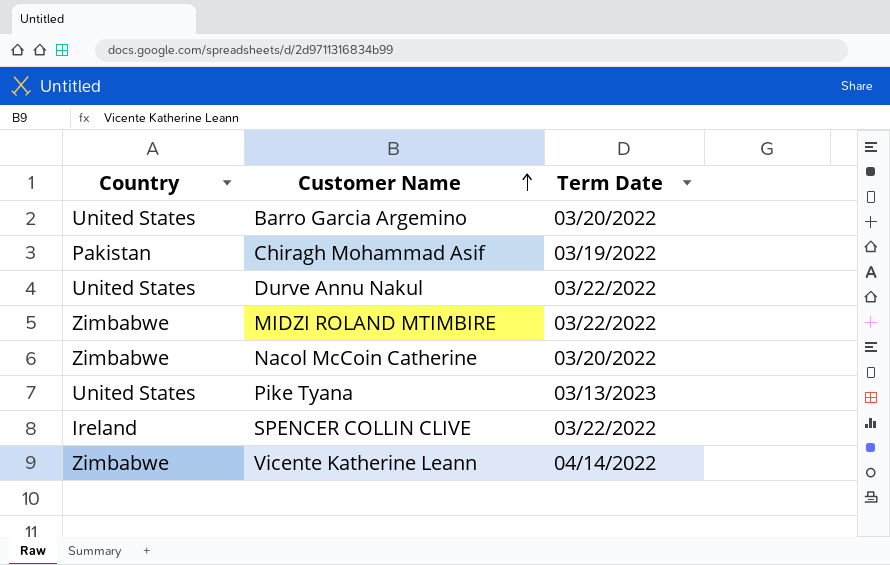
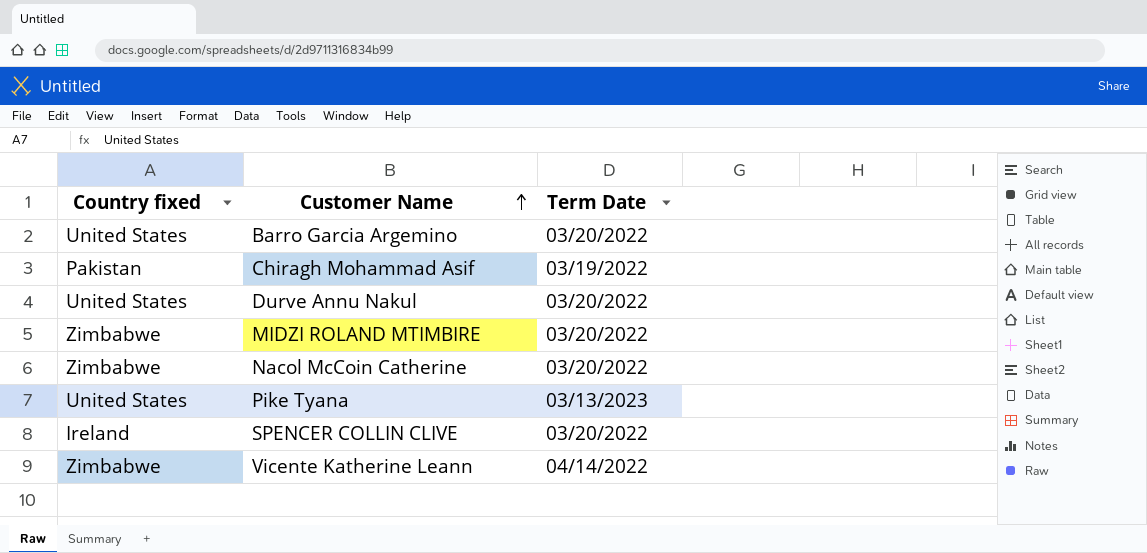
column name: Country -> Country fixed
Durve Annu Nakul | Term Date: 03/22/2022 -> 03/20/2022
MIDZI ROLAND MTIMBIRE | Term Date: 03/22/2022 -> 03/20/2022
SPENCER COLLIN CLIVE | Term Date: 03/22/2022 -> 03/20/2022

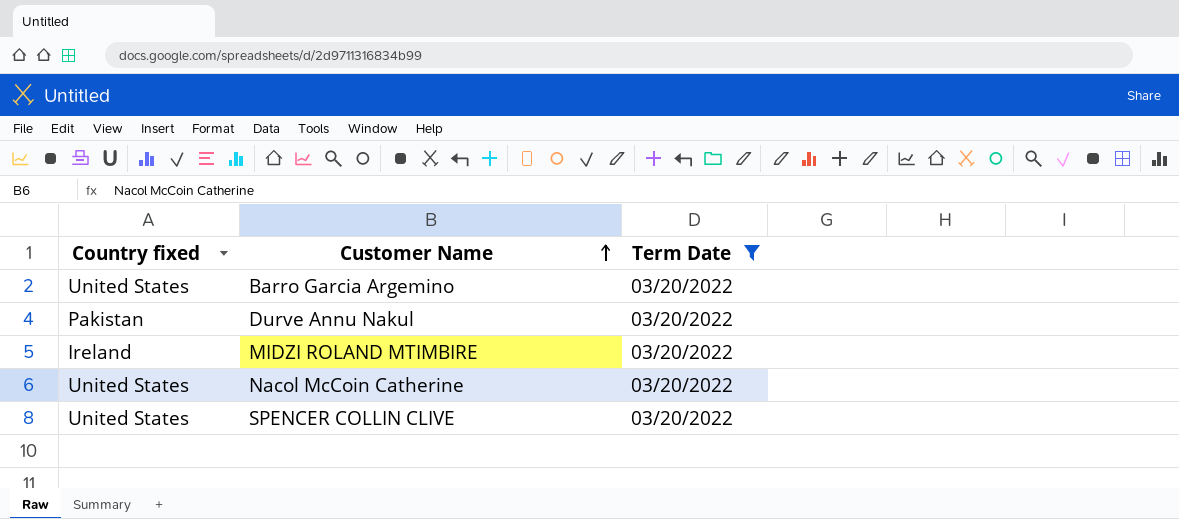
filter: none -> Term Date = 03/20/2022
Durve Annu Nakul | Country fixed: United States -> Pakistan
MIDZI ROLAND MTIMBIRE | Country fixed: Zimbabwe -> Ireland
Nacol McCoin Catherine | Country fixed: Zimbabwe -> United States
SPENCER COLLIN CLIVE | Country fixed: Ireland -> United States

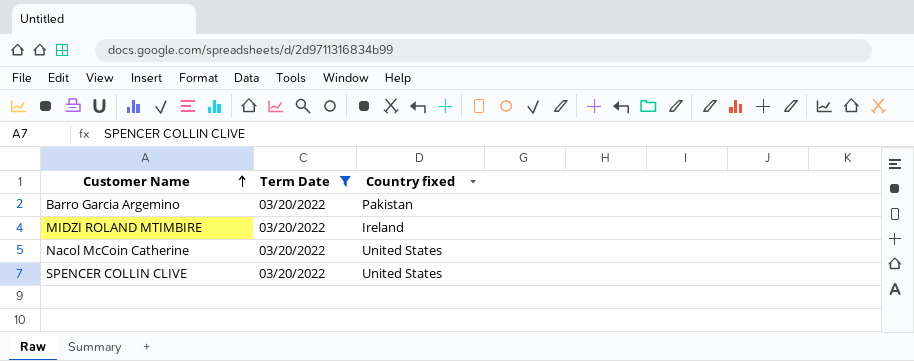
column Country fixed | position: 1 -> 3
row Durve Annu Nakul: Pakistan | 03/20/2022 -> none
Barro Garcia Argemino | Country fixed: United States -> Pakistan

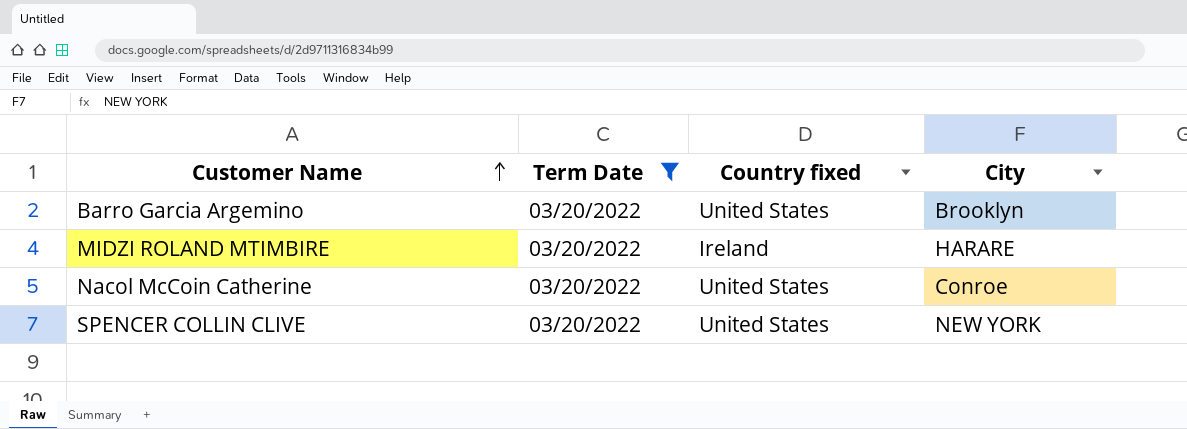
column City | position: none -> 4
Barro Garcia Argemino | Country fixed: Pakistan -> United States

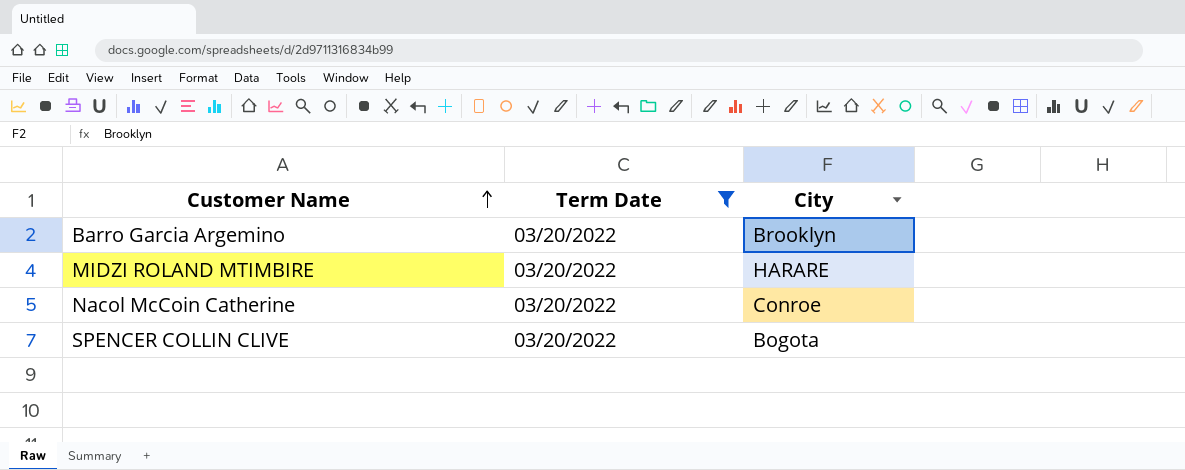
column Country fixed | position: 3 -> none
SPENCER COLLIN CLIVE | City: NEW YORK -> Bogota

